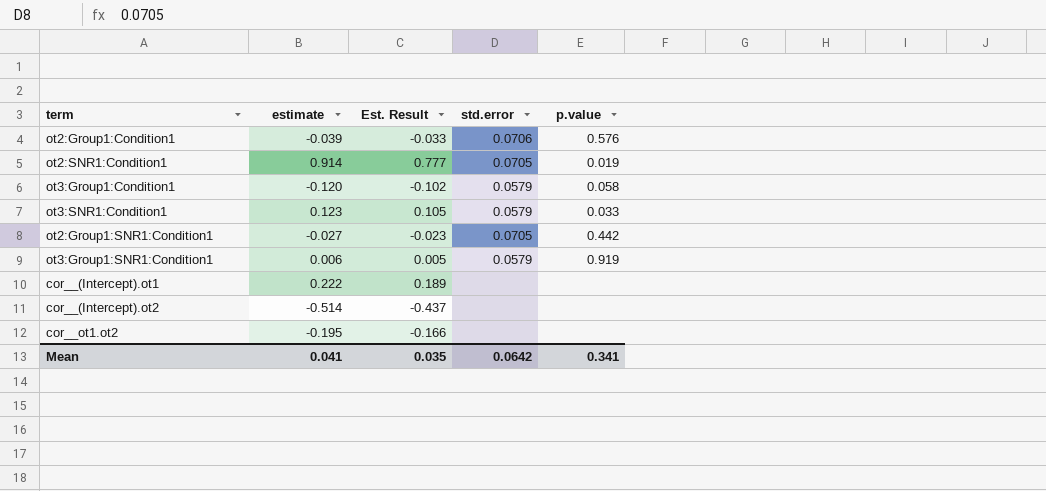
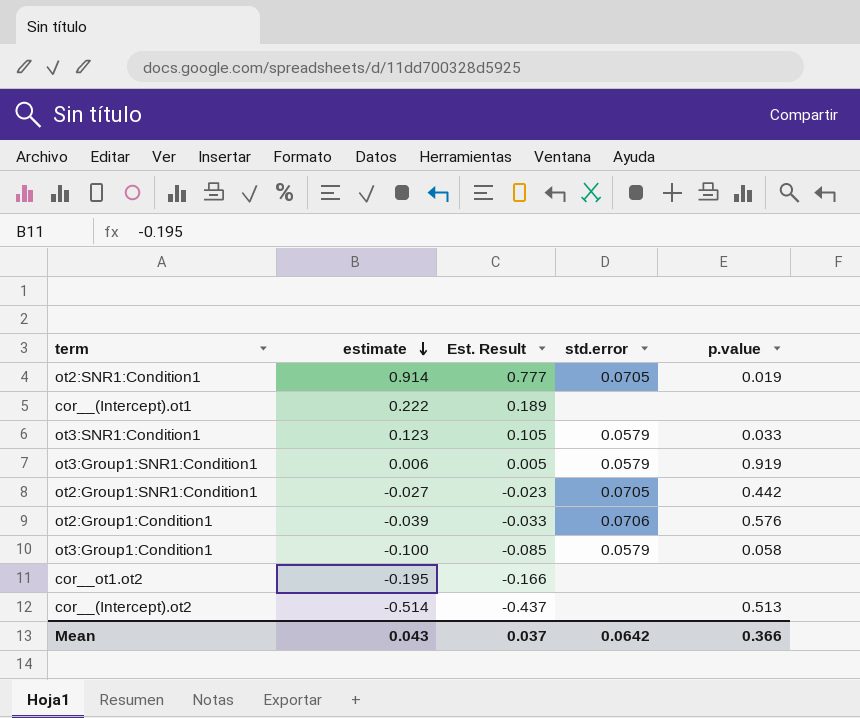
row order: none -> estimate descending
ot3:Group1:Condition1 | estimate: -0.120 -> -0.100
ot3:Group1:Condition1 | Est. Result: -0.102 -> -0.085
cor__(Intercept).ot2 | p.value: none -> 0.513
Mean | estimate: 0.041 -> 0.043
Mean | Est. Result: 0.035 -> 0.037
Mean | p.value: 0.341 -> 0.366

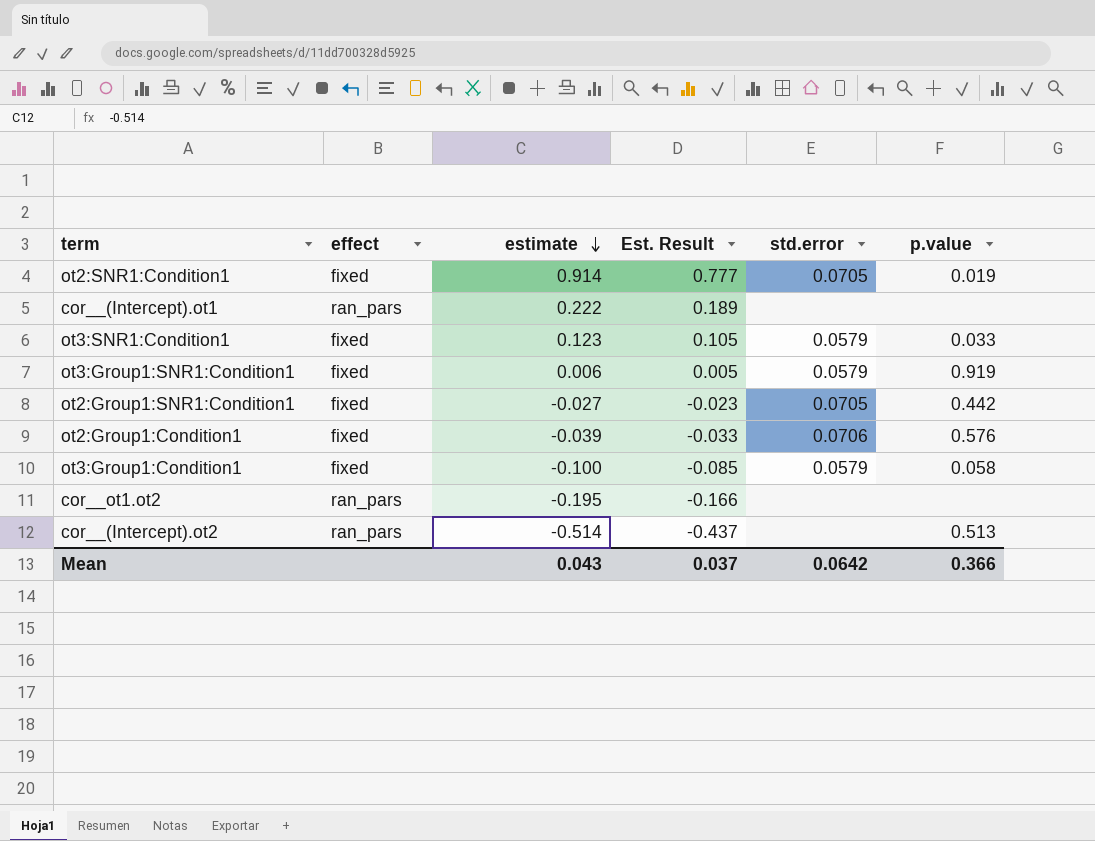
column effect | position: none -> 2

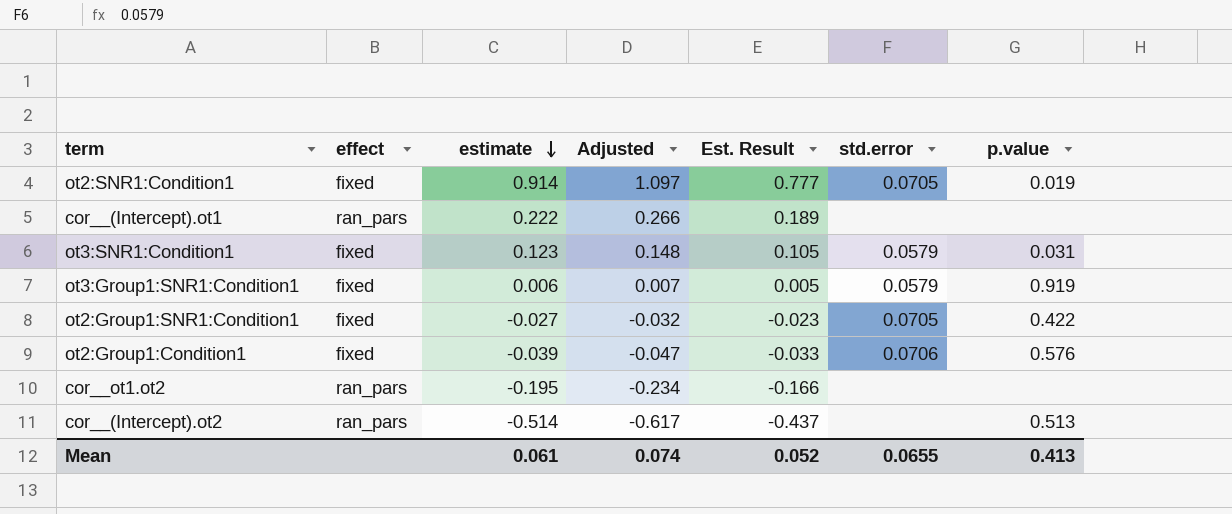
column Adjusted | formula: none -> [estimate] * 1.2
row ot3:Group1:Condition1: fixed | -0.100 | -0.085 | 0.0579 | 0.058 -> none
ot3:SNR1:Condition1 | p.value: 0.033 -> 0.031
ot2:Group1:SNR1:Condition1 | p.value: 0.442 -> 0.422
Mean | estimate: 0.043 -> 0.061
Mean | Est. Result: 0.037 -> 0.052
Mean | std.error: 0.0642 -> 0.0655
Mean | p.value: 0.366 -> 0.413

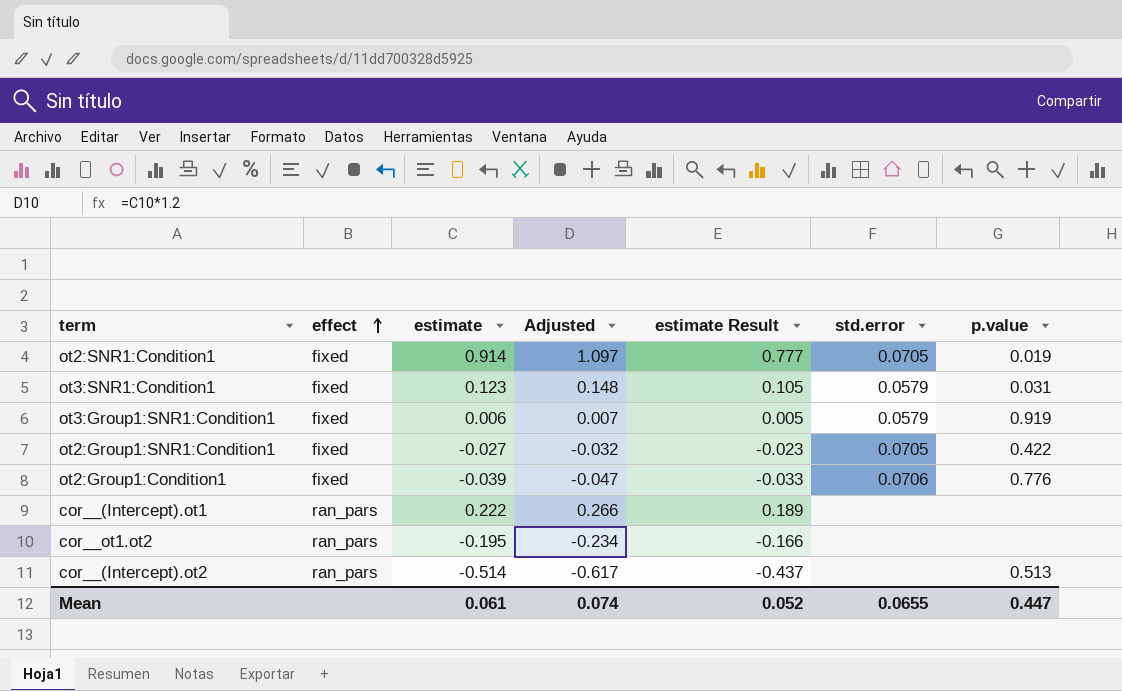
row order: estimate descending -> effect ascending
column name: Est. Result -> estimate Result
ot2:Group1:Condition1 | p.value: 0.576 -> 0.776
Mean | p.value: 0.413 -> 0.447

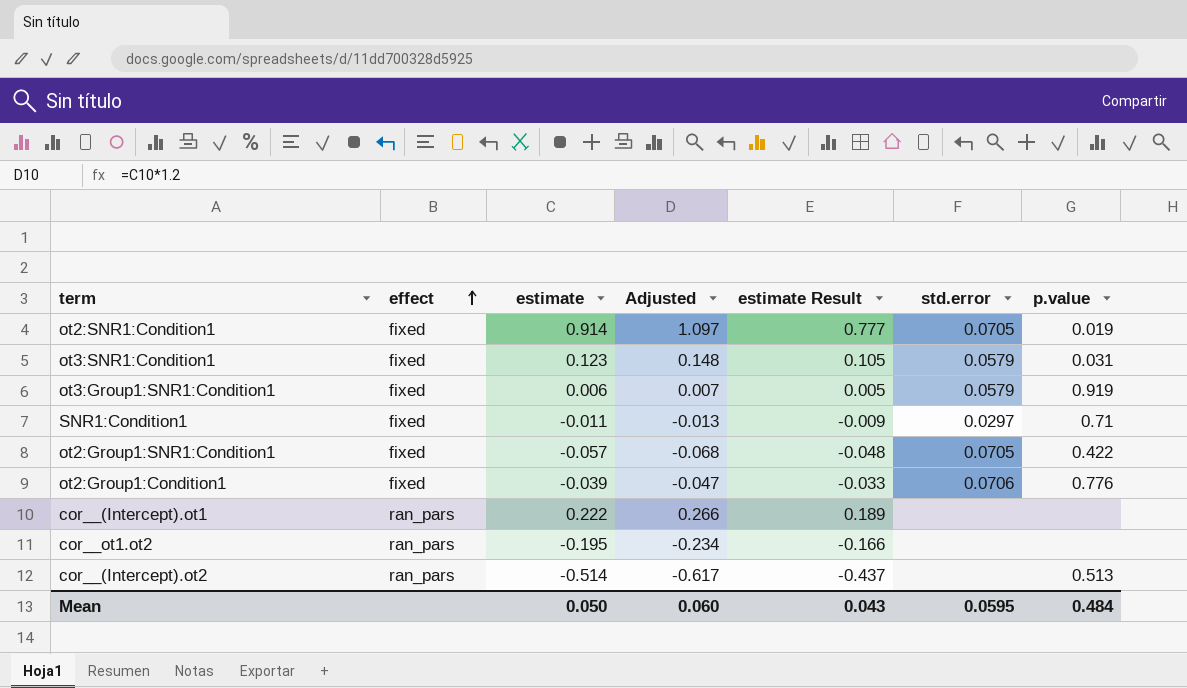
row SNR1:Condition1: none -> fixed | -0.011 | -0.013 | -0.009 | 0.0297 | 0.71
ot2:Group1:SNR1:Condition1 | estimate: -0.027 -> -0.057
ot2:Group1:SNR1:Condition1 | Adjusted: -0.032 -> -0.068
ot2:Group1:SNR1:Condition1 | estimate Result: -0.023 -> -0.048
Mean | estimate: 0.061 -> 0.050
Mean | Adjusted: 0.074 -> 0.060
Mean | estimate Result: 0.052 -> 0.043
Mean | std.error: 0.0655 -> 0.0595
Mean | p.value: 0.447 -> 0.484

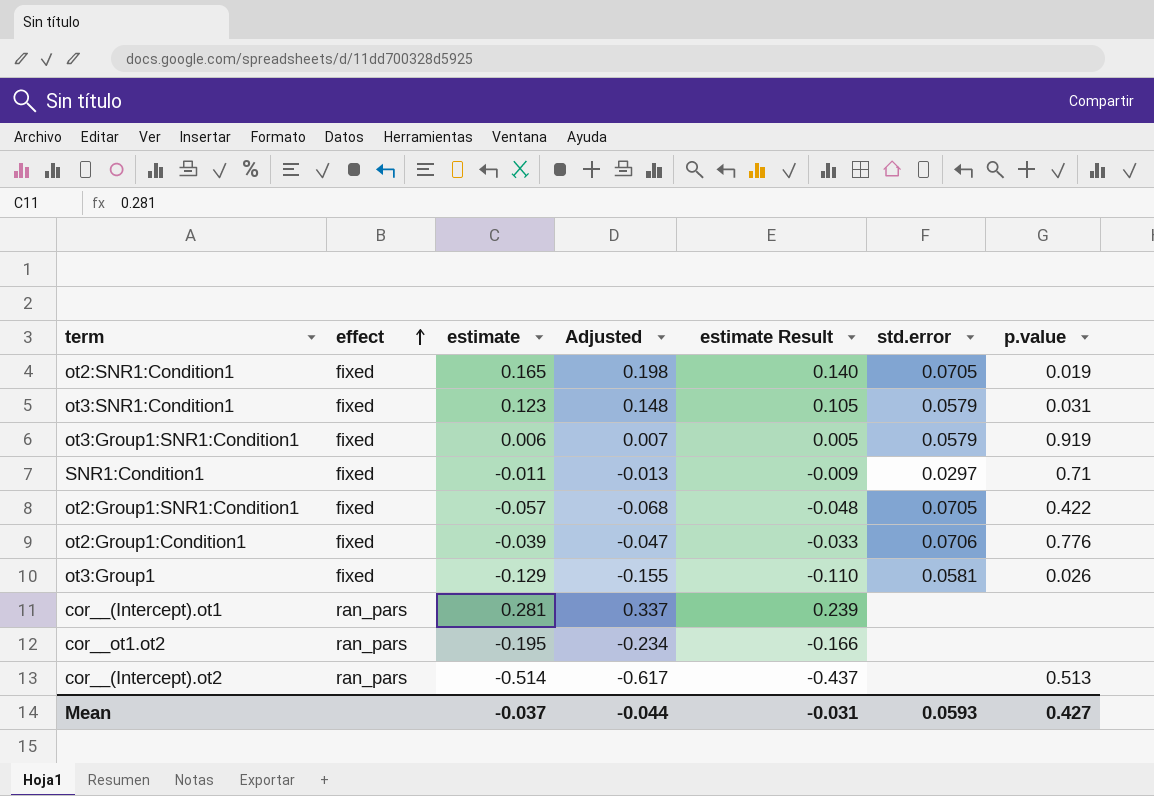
ot2:SNR1:Condition1 | estimate: 0.914 -> 0.165
ot2:SNR1:Condition1 | Adjusted: 1.097 -> 0.198
ot2:SNR1:Condition1 | estimate Result: 0.777 -> 0.140
row ot3:Group1: none -> fixed | -0.129 | -0.155 | -0.110 | 0.0581 | 0.026
cor__(Intercept).ot1 | estimate: 0.222 -> 0.281
cor__(Intercept).ot1 | Adjusted: 0.266 -> 0.337
cor__(Intercept).ot1 | estimate Result: 0.189 -> 0.239
Mean | estimate: 0.050 -> -0.037
Mean | Adjusted: 0.060 -> -0.044
Mean | estimate Result: 0.043 -> -0.031
Mean | std.error: 0.0595 -> 0.0593
Mean | p.value: 0.484 -> 0.427

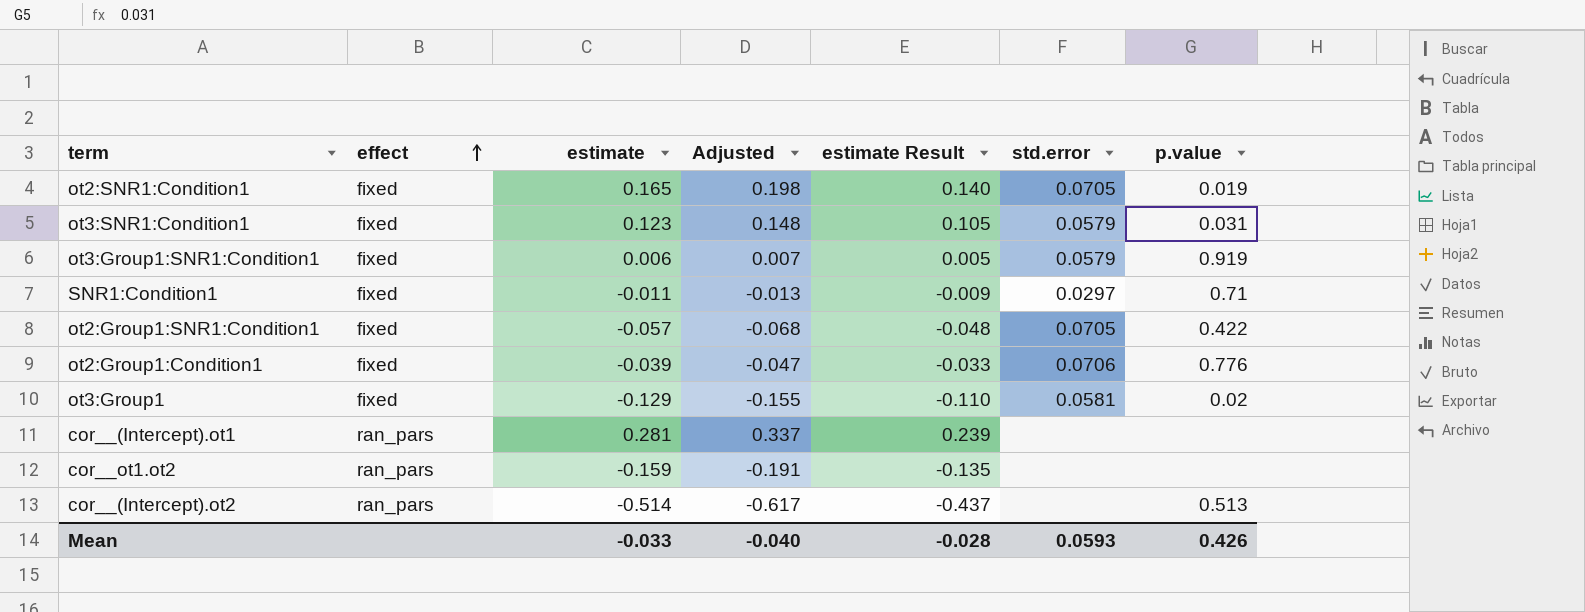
ot3:Group1 | p.value: 0.026 -> 0.02
cor__ot1.ot2 | estimate: -0.195 -> -0.159
cor__ot1.ot2 | Adjusted: -0.234 -> -0.191
cor__ot1.ot2 | estimate Result: -0.166 -> -0.135
Mean | estimate: -0.037 -> -0.033
Mean | Adjusted: -0.044 -> -0.040
Mean | estimate Result: -0.031 -> -0.028
Mean | p.value: 0.427 -> 0.426

